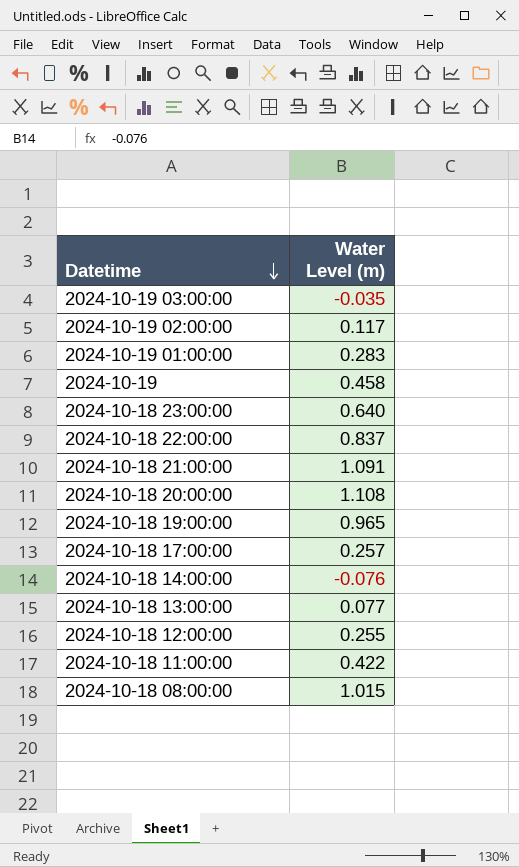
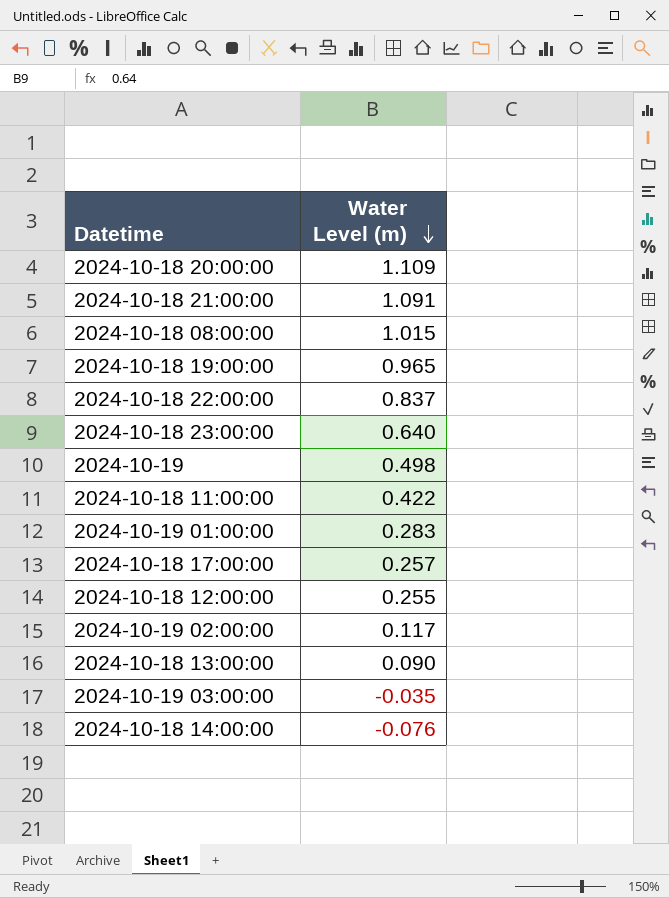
row order: Datetime descending -> Water Level (m) descending
2024-10-18 20:00:00 | Water Level (m): 1.108 -> 1.109
2024-10-19 | Water Level (m): 0.458 -> 0.498
2024-10-18 13:00:00 | Water Level (m): 0.077 -> 0.090

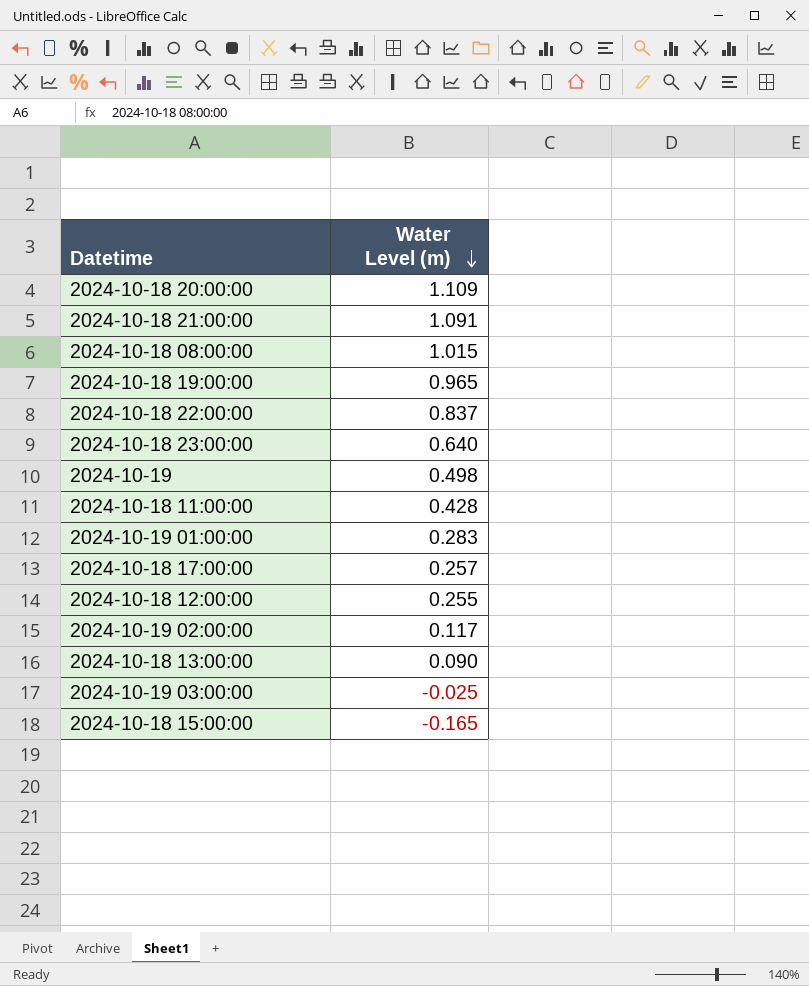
row 2024-10-18 14:00:00: -0.076 -> none
2024-10-18 11:00:00 | Water Level (m): 0.422 -> 0.428
2024-10-19 03:00:00 | Water Level (m): -0.035 -> -0.025
row 2024-10-18 15:00:00: none -> -0.165

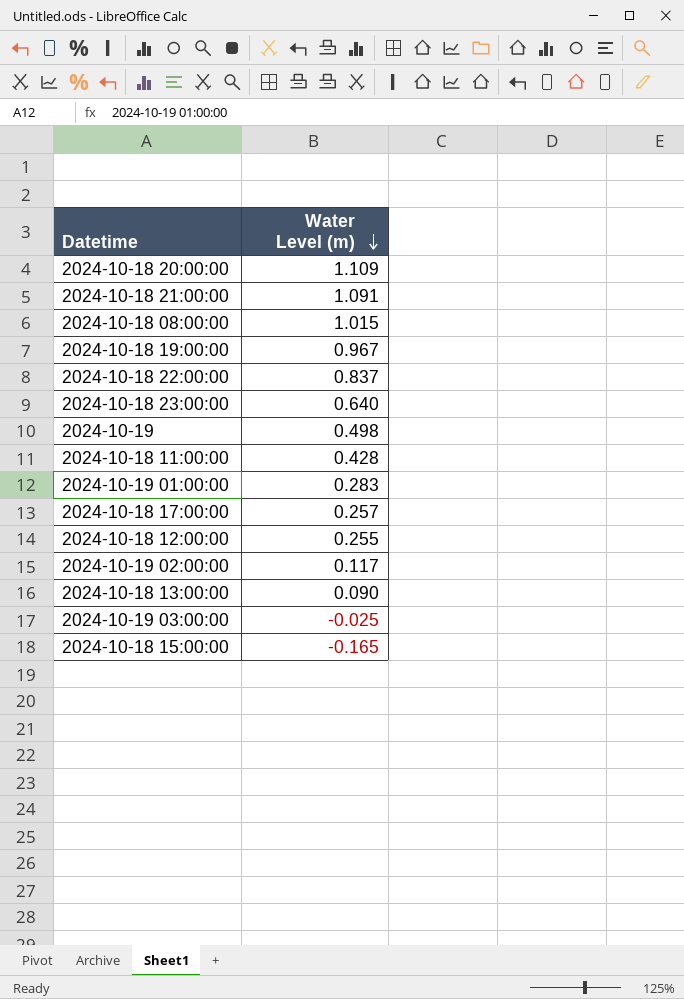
2024-10-18 19:00:00 | Water Level (m): 0.965 -> 0.967

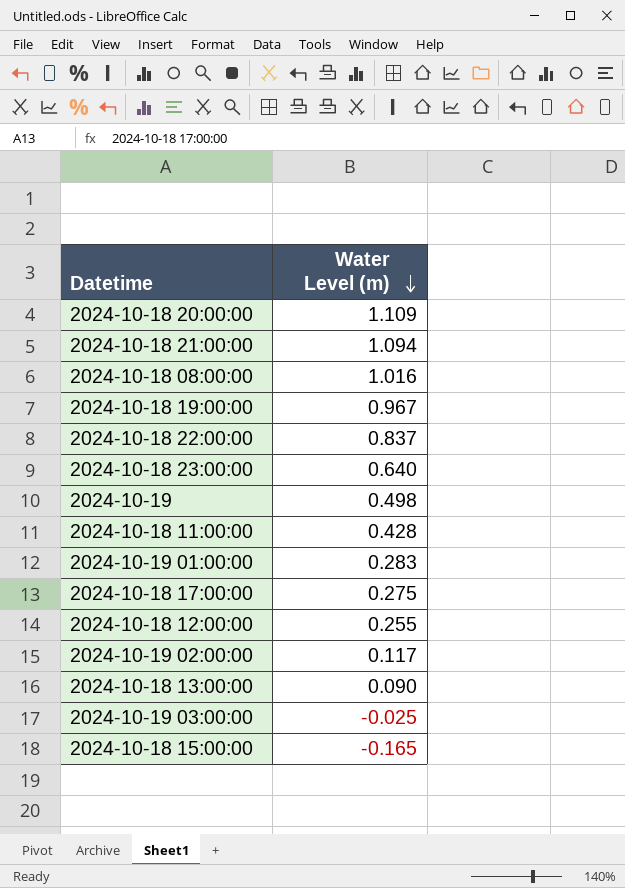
2024-10-18 21:00:00 | Water Level (m): 1.091 -> 1.094
2024-10-18 08:00:00 | Water Level (m): 1.015 -> 1.016
2024-10-18 17:00:00 | Water Level (m): 0.257 -> 0.275

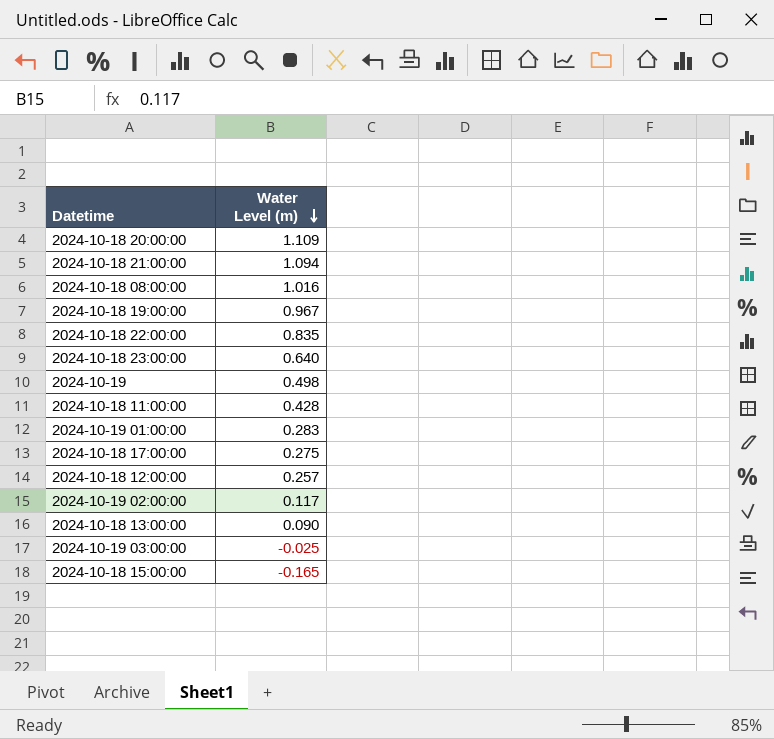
2024-10-18 22:00:00 | Water Level (m): 0.837 -> 0.835
2024-10-18 12:00:00 | Water Level (m): 0.255 -> 0.257

